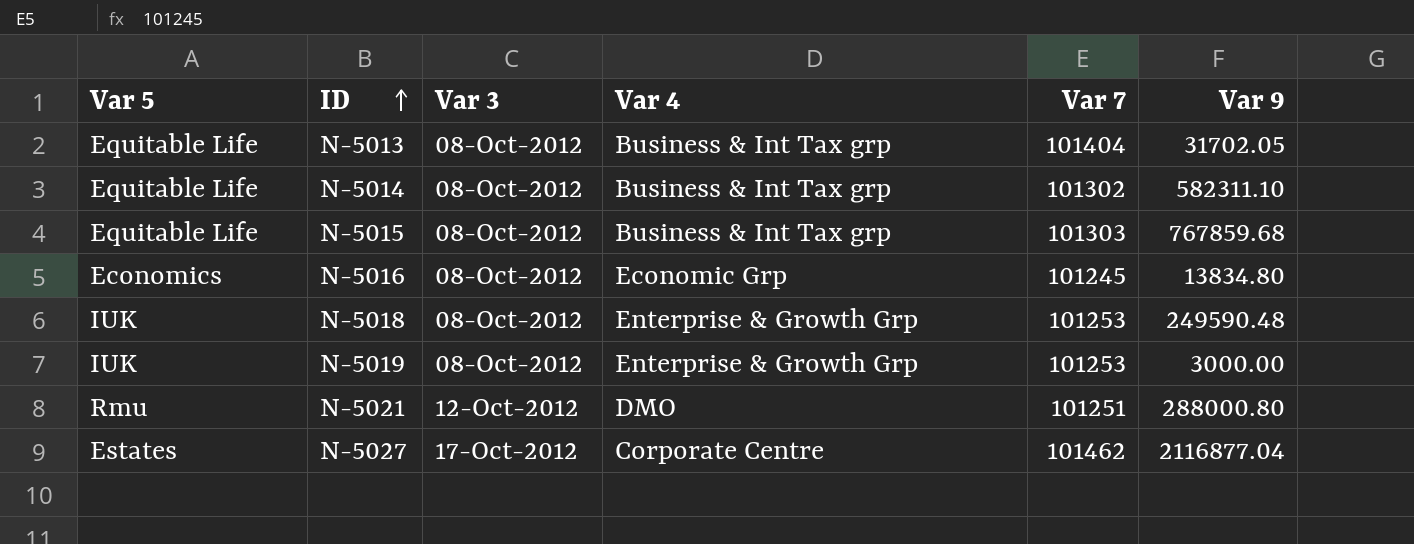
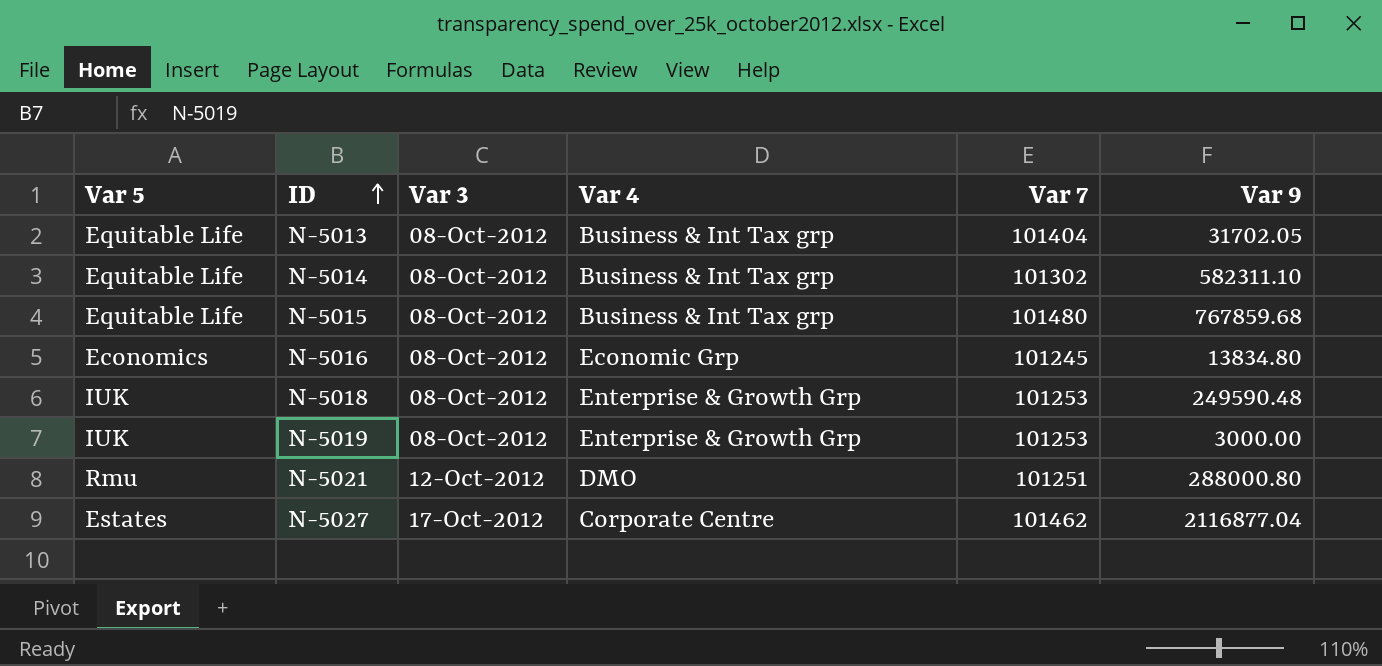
N-5015 | Var 7: 101303 -> 101480

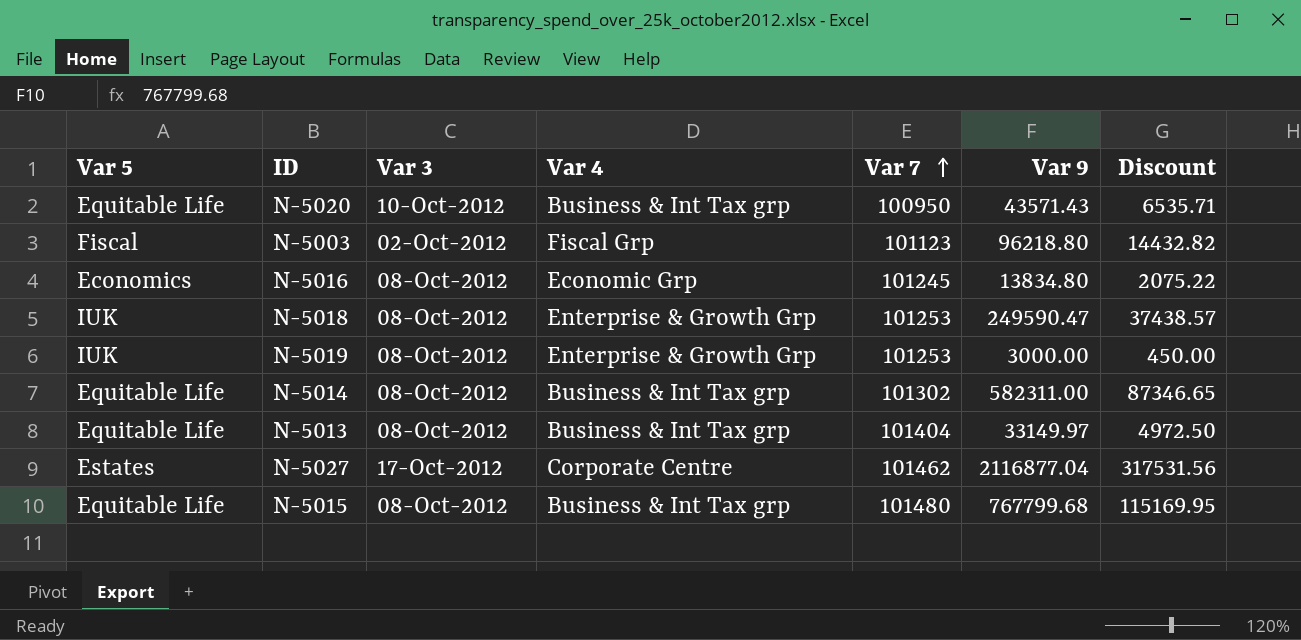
row order: ID ascending -> Var 7 ascending
column Discount | formula: none -> [Var 9] * 0.15
row N-5021: Rmu | 12-Oct-2012 | DMO | 101251 | 288000.80 -> none
row N-5020: none -> Equitable Life | 10-Oct-2012 | Business & Int Tax grp | 100950 | 43571.43 | 6535.71
row N-5003: none -> Fiscal | 02-Oct-2012 | Fiscal Grp | 101123 | 96218.80 | 14432.82
N-5018 | Var 9: 249590.48 -> 249590.47
N-5014 | Var 9: 582311.10 -> 582311.00
N-5013 | Var 9: 31702.05 -> 33149.97
N-5015 | Var 9: 767859.68 -> 767799.68

